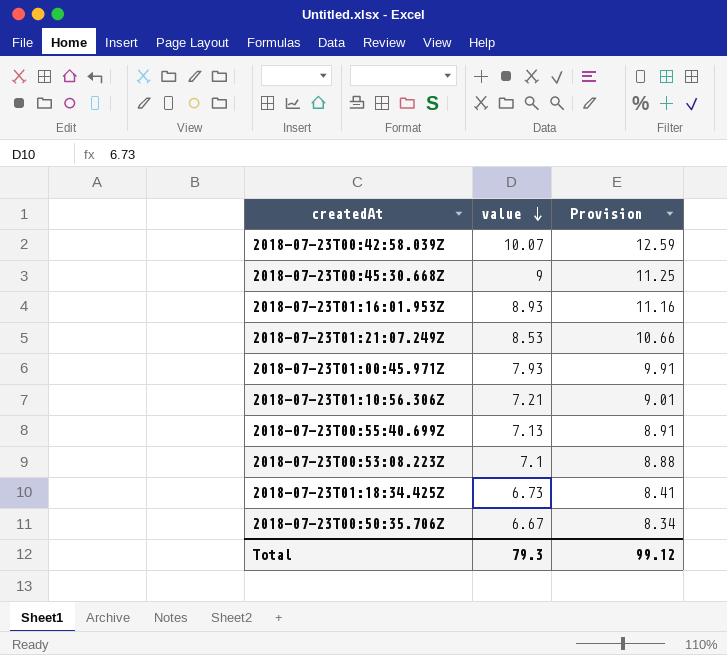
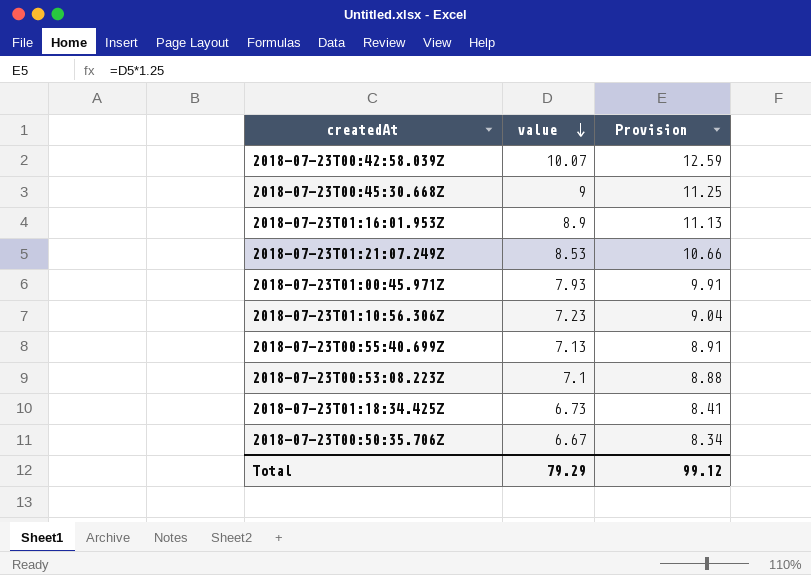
2018-07-23T01:16:01.953Z | value: 8.93 -> 8.9
2018-07-23T01:16:01.953Z | Provision: 11.16 -> 11.13
2018-07-23T01:10:56.306Z | value: 7.21 -> 7.23
2018-07-23T01:10:56.306Z | Provision: 9.01 -> 9.04
Total | value: 79.3 -> 79.29

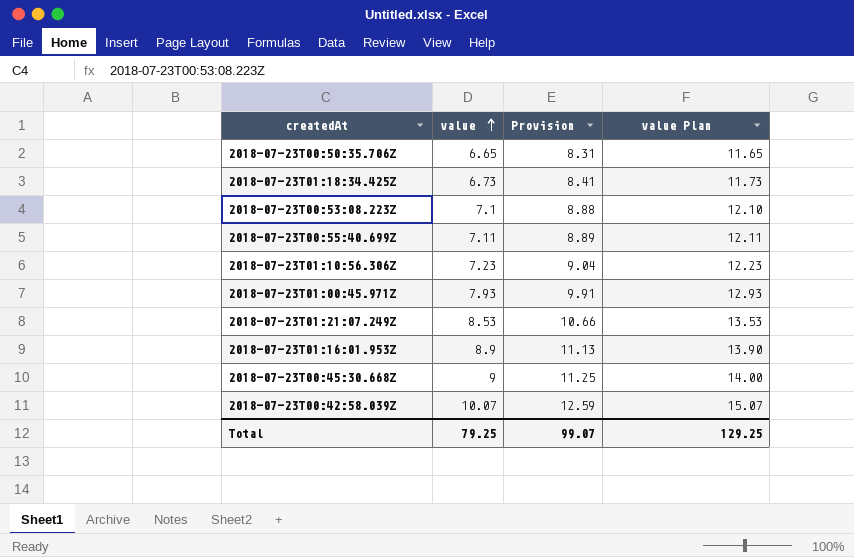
row order: value descending -> value ascending
column value Plan | formula: none -> [value] + 5
2018-07-23T00:50:35.706Z | value: 6.67 -> 6.65
2018-07-23T00:50:35.706Z | Provision: 8.34 -> 8.31
2018-07-23T00:55:40.699Z | value: 7.13 -> 7.11
2018-07-23T00:55:40.699Z | Provision: 8.91 -> 8.89
Total | value: 79.29 -> 79.25
Total | Provision: 99.12 -> 99.07

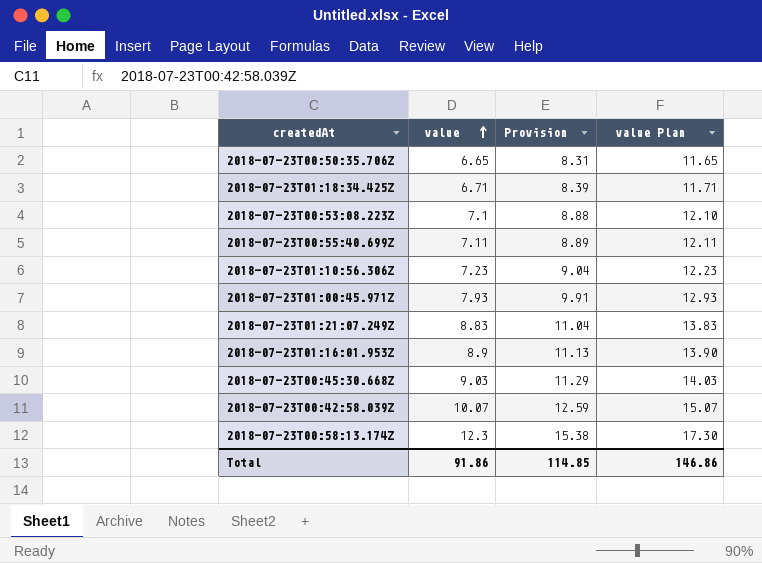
2018-07-23T01:18:34.425Z | value: 6.73 -> 6.71
2018-07-23T01:18:34.425Z | Provision: 8.41 -> 8.39
2018-07-23T01:18:34.425Z | value Plan: 11.73 -> 11.71
2018-07-23T01:21:07.249Z | value: 8.53 -> 8.83
2018-07-23T01:21:07.249Z | Provision: 10.66 -> 11.04
2018-07-23T01:21:07.249Z | value Plan: 13.53 -> 13.83
2018-07-23T00:45:30.668Z | value: 9 -> 9.03
2018-07-23T00:45:30.668Z | Provision: 11.25 -> 11.29
2018-07-23T00:45:30.668Z | value Plan: 14.00 -> 14.03
row 2018-07-23T00:58:13.174Z: none -> 12.3 | 15.38 | 17.30
Total | value: 79.25 -> 91.86
Total | Provision: 99.07 -> 114.85
Total | value Plan: 129.25 -> 146.86

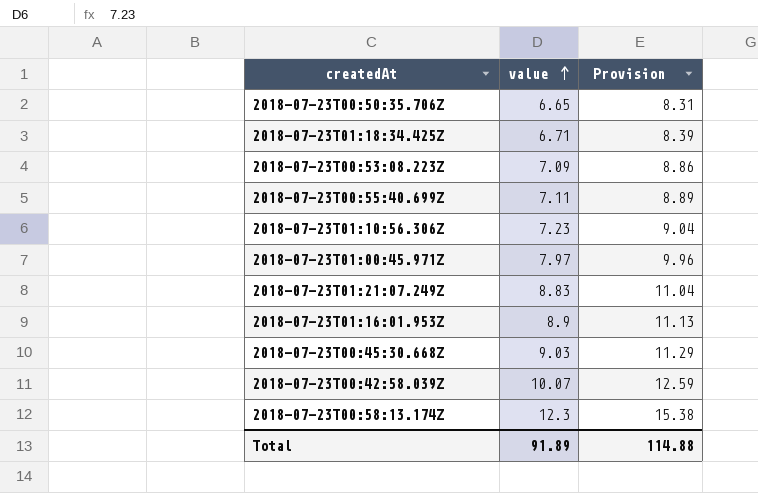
column value Plan | formula: [value] + 5 -> none
2018-07-23T00:53:08.223Z | value: 7.1 -> 7.09
2018-07-23T00:53:08.223Z | Provision: 8.88 -> 8.86
2018-07-23T01:00:45.971Z | value: 7.93 -> 7.97
2018-07-23T01:00:45.971Z | Provision: 9.91 -> 9.96
Total | value: 91.86 -> 91.89
Total | Provision: 114.85 -> 114.88

